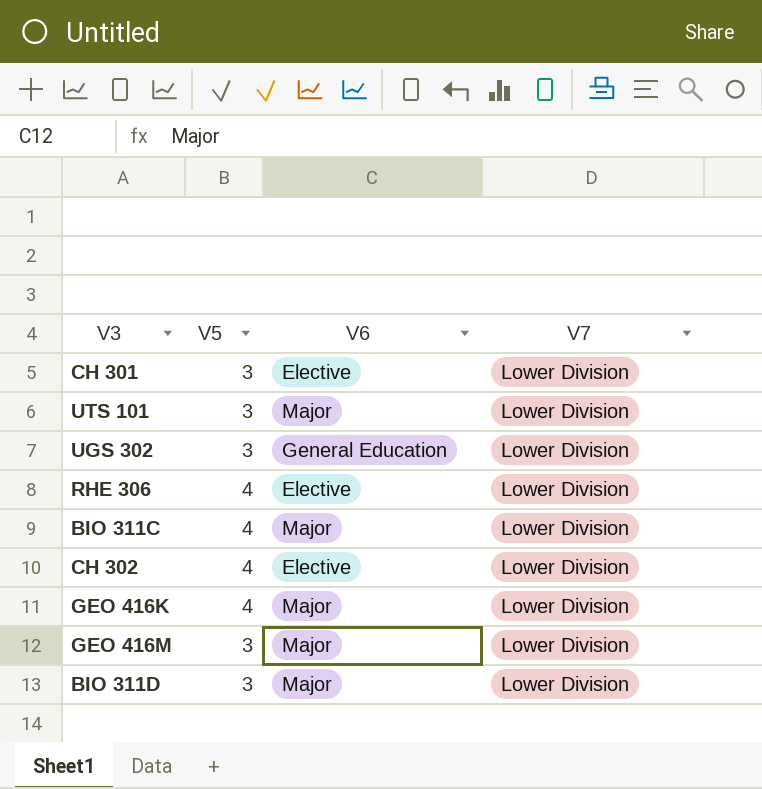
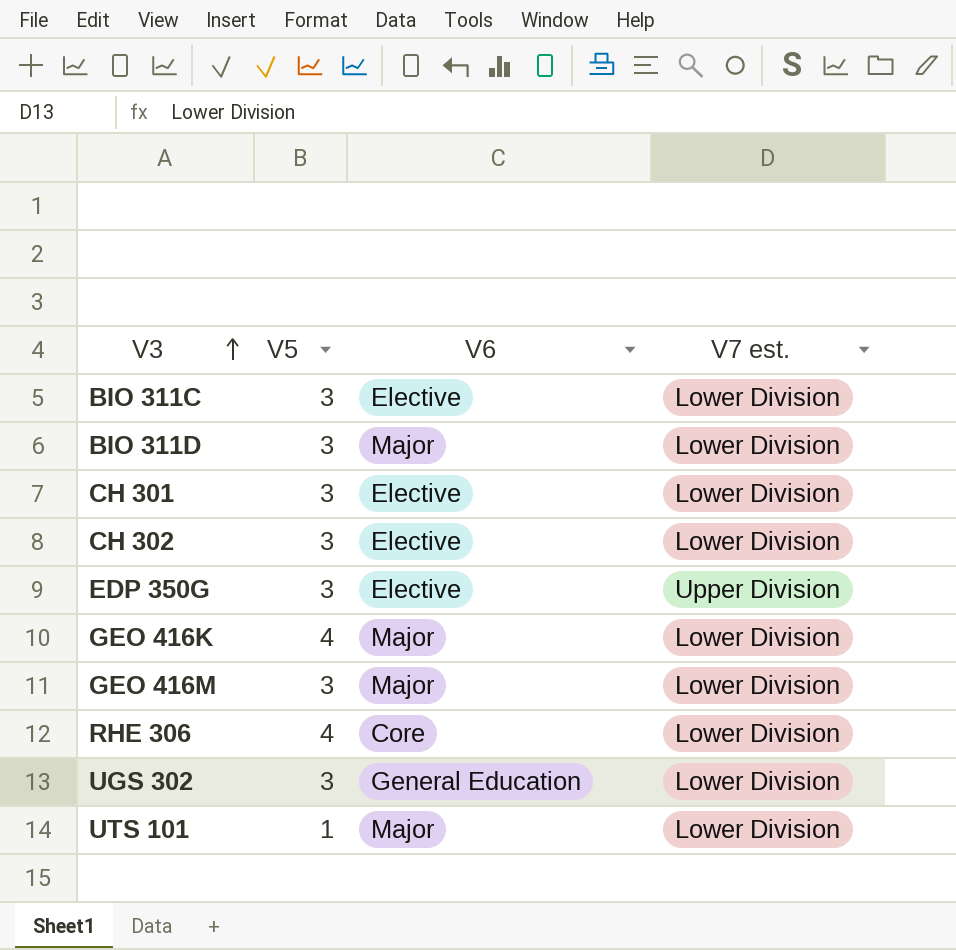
row order: none -> V3 ascending
column name: V7 -> V7 est.
BIO 311C | V5: 4 -> 3
BIO 311C | V6: Major -> Elective
CH 302 | V5: 4 -> 3
row EDP 350G: none -> 3 | Elective | Upper Division
RHE 306 | V6: Elective -> Core
UTS 101 | V5: 3 -> 1

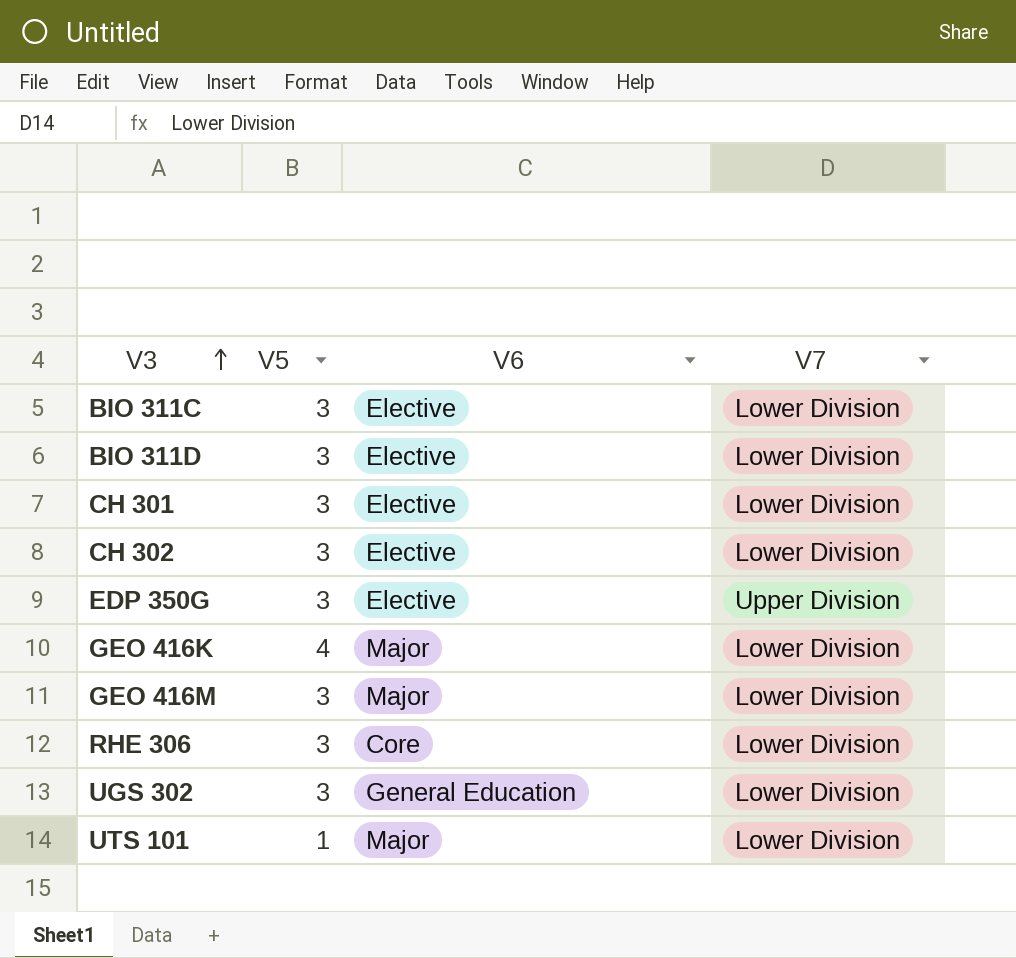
column name: V7 est. -> V7
BIO 311D | V6: Major -> Elective
RHE 306 | V5: 4 -> 3

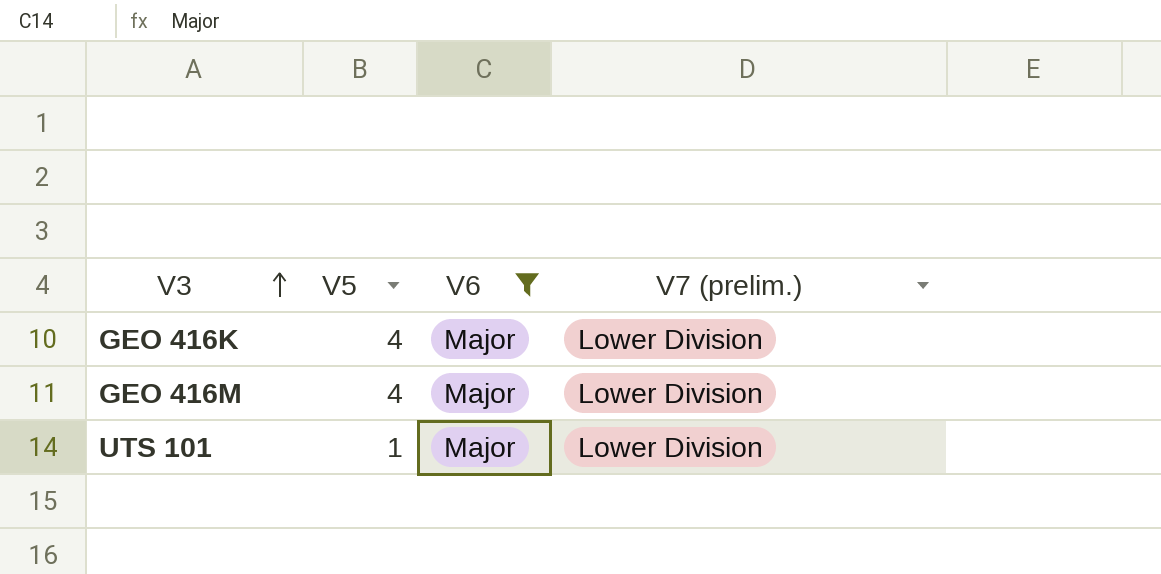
filter: none -> V6 = Major
column name: V7 -> V7 (prelim.)
GEO 416M | V5: 3 -> 4

